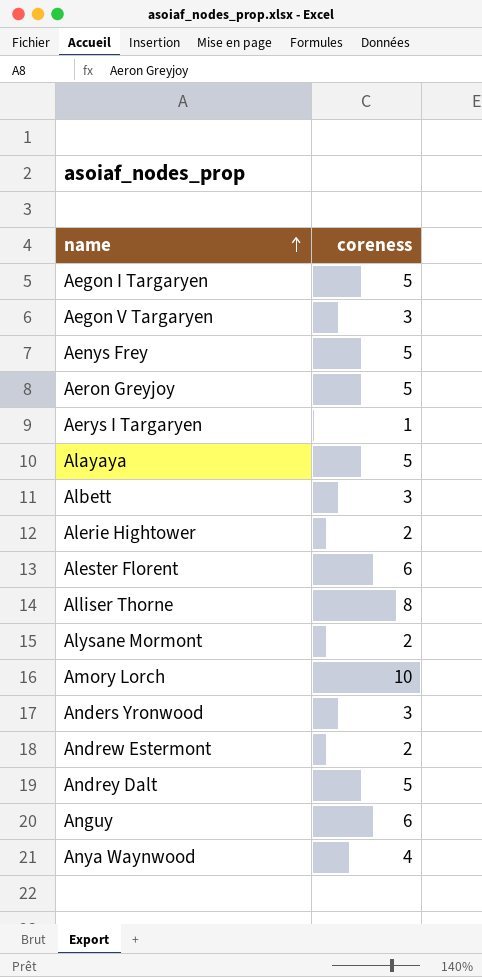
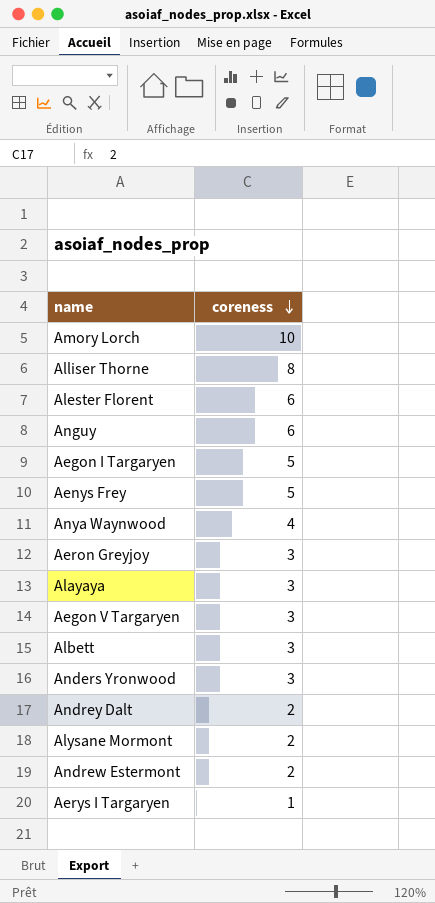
row order: name ascending -> coreness descending
row Alerie Hightower: 2 -> none
Aeron Greyjoy | coreness: 5 -> 3
Alayaya | coreness: 5 -> 3
Andrey Dalt | coreness: 5 -> 2

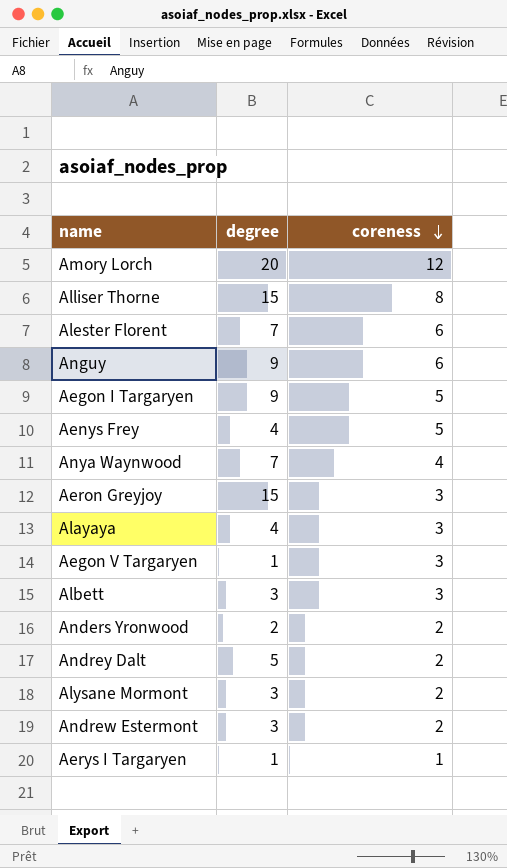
column degree | position: none -> 2
Amory Lorch | coreness: 10 -> 12
Anders Yronwood | coreness: 3 -> 2

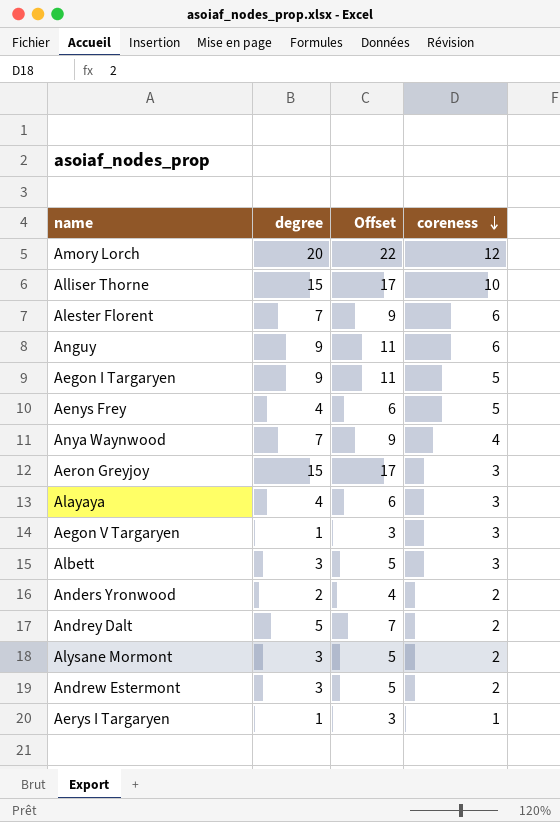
column Offset | formula: none -> [degree] + 2
Alliser Thorne | coreness: 8 -> 10

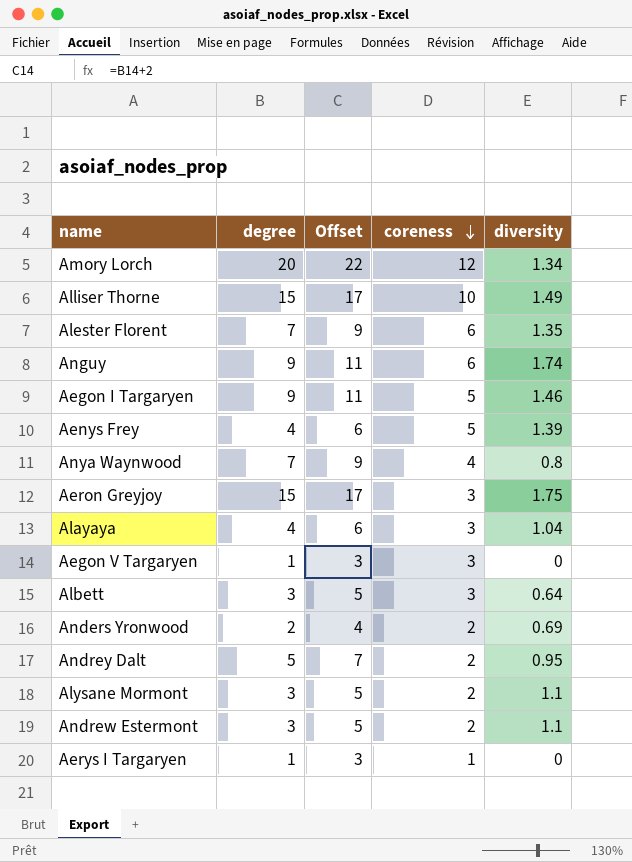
column diversity | position: none -> 5

